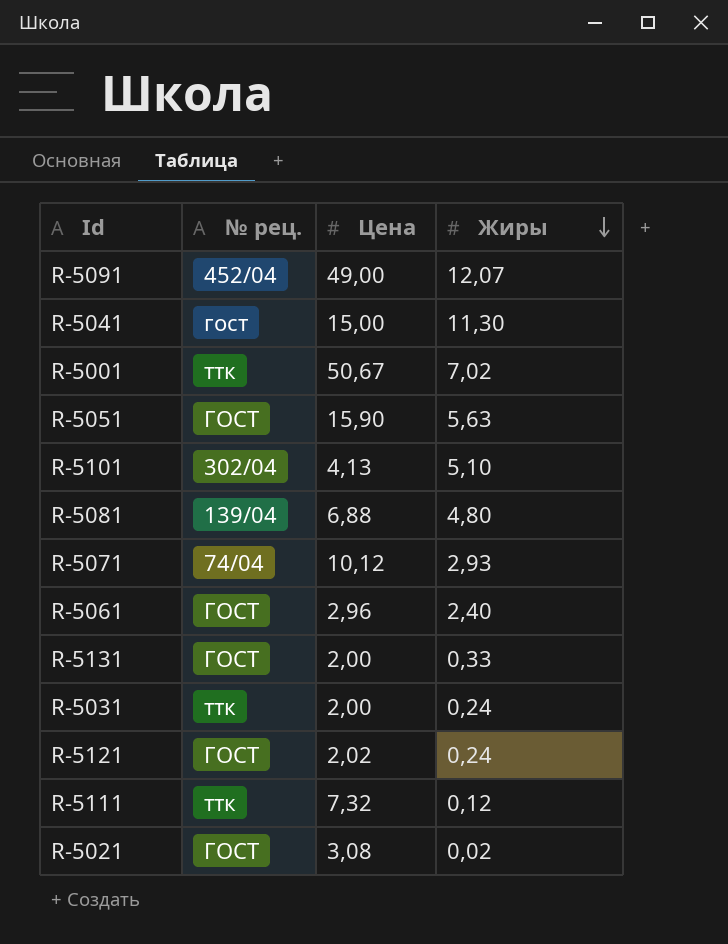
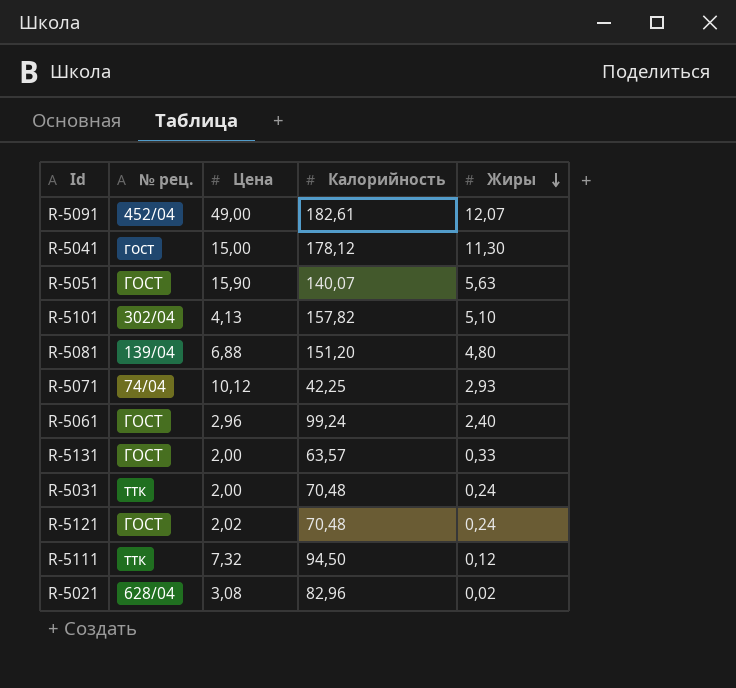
column Калорийность | position: none -> 4
row R-5001: ттк | 50,67 | 7,02 -> none
R-5021 | № рец.: ГОСТ -> 628/04

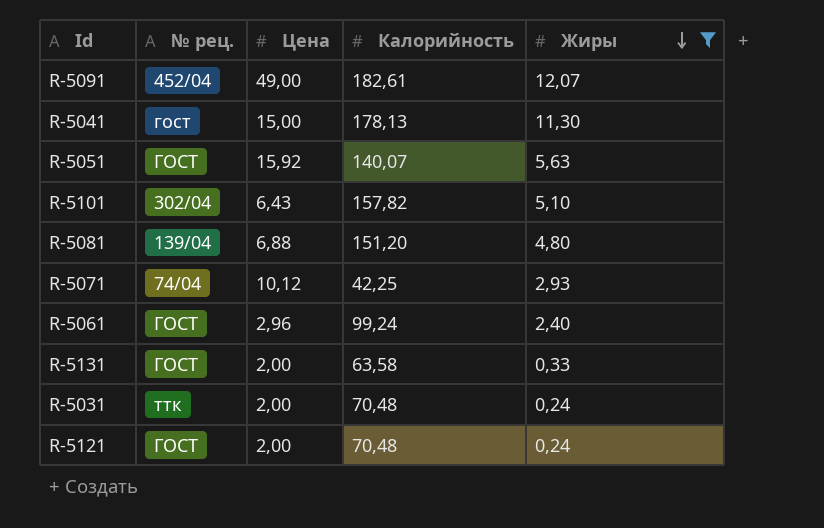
filter: none -> Жиры >= 0,24
R-5041 | Калорийность: 178,12 -> 178,13
R-5051 | Цена: 15,90 -> 15,92
R-5101 | Цена: 4,13 -> 6,43
R-5131 | Калорийность: 63,57 -> 63,58
R-5121 | Цена: 2,02 -> 2,00

